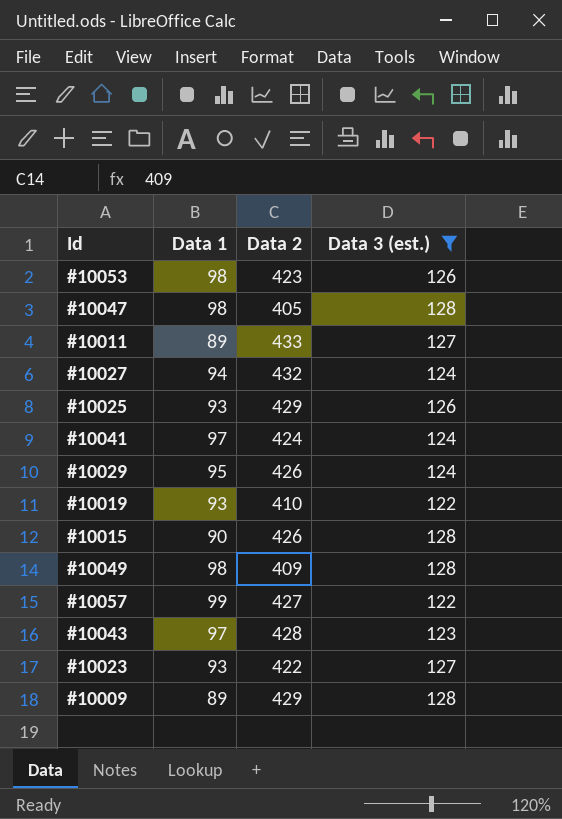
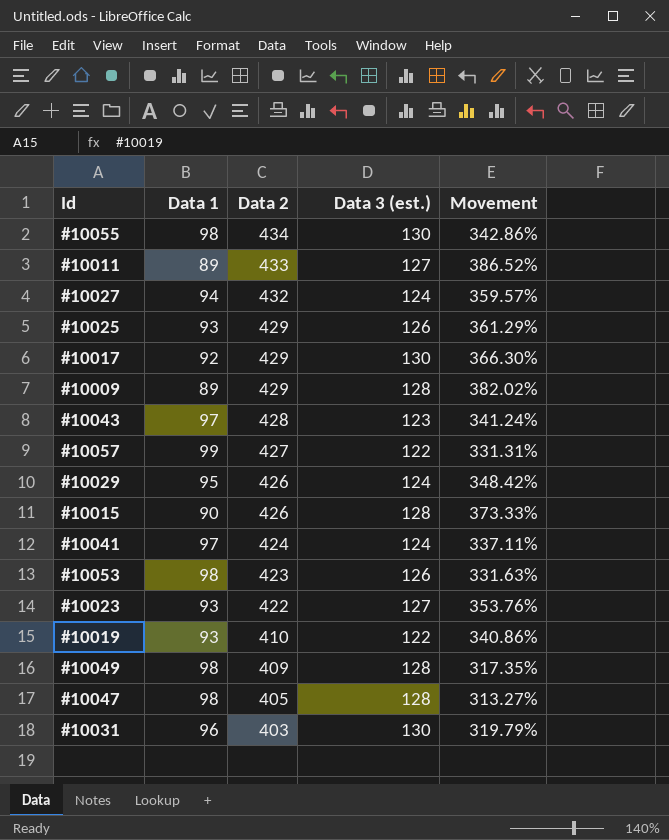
filter: Data 3 (est.) != 130 -> none
row order: none -> Data 2 descending
column Movement | formula: none -> ([Data 2] - [Data 1]) / [Data 1]

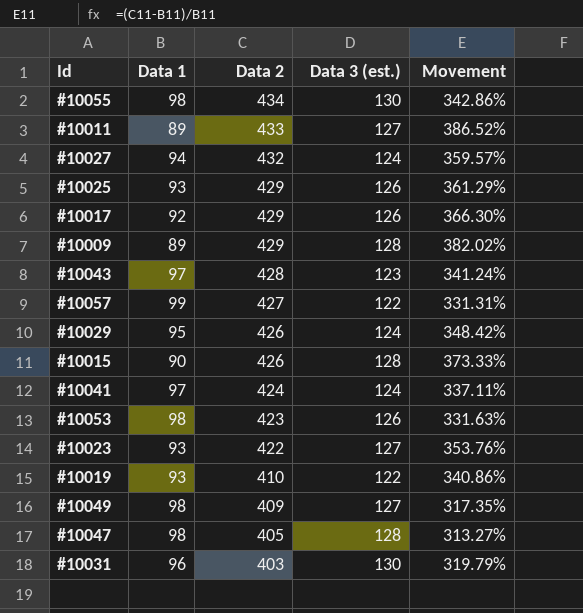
#10017 | Data 3 (est.): 130 -> 126
#10049 | Data 3 (est.): 128 -> 127

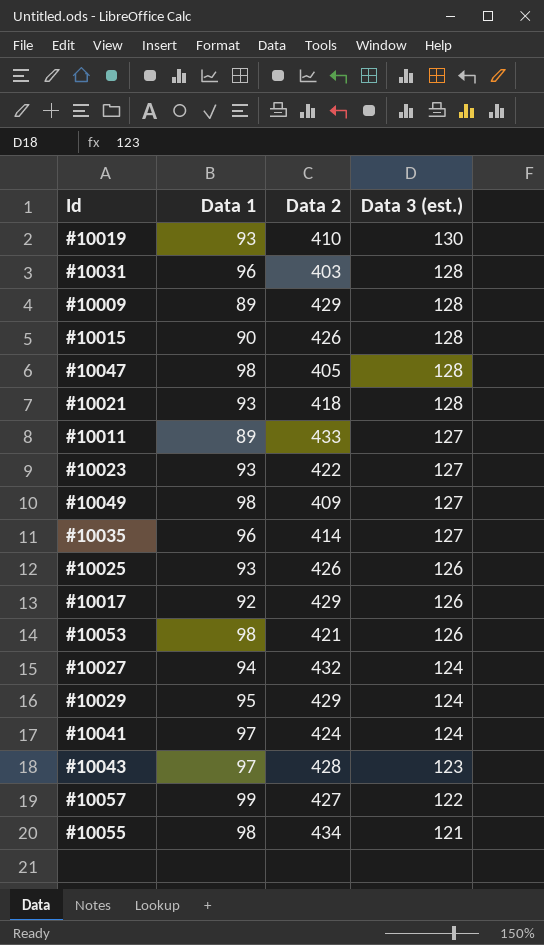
row order: Data 2 descending -> Data 3 (est.) descending
column Movement | formula: ([Data 2] - [Data 1]) / [Data 1] -> none
#10019 | Data 3 (est.): 122 -> 130
#10031 | Data 3 (est.): 130 -> 128
row #10021: none -> 93 | 418 | 128
row #10035: none -> 96 | 414 | 127
#10025 | Data 2: 429 -> 426
#10053 | Data 2: 423 -> 421
#10029 | Data 2: 426 -> 429
#10055 | Data 3 (est.): 130 -> 121

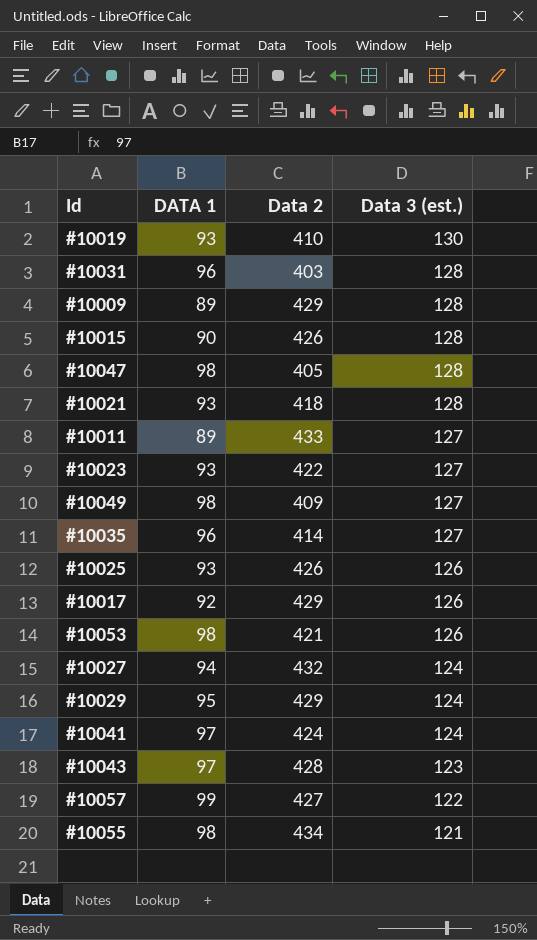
column name: Data 1 -> DATA 1

